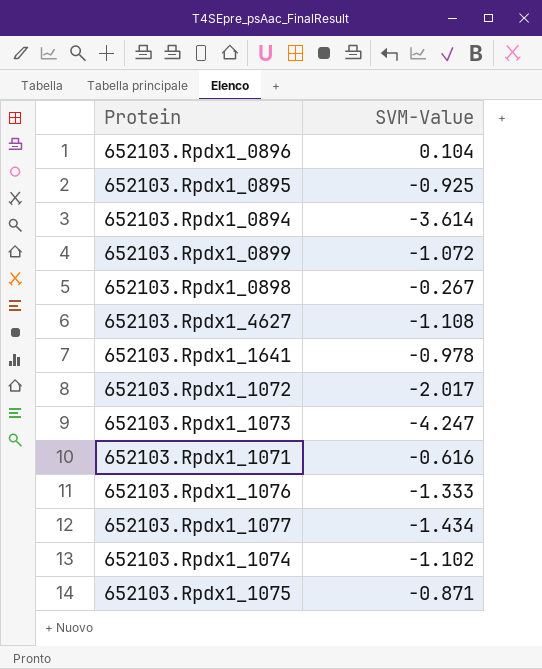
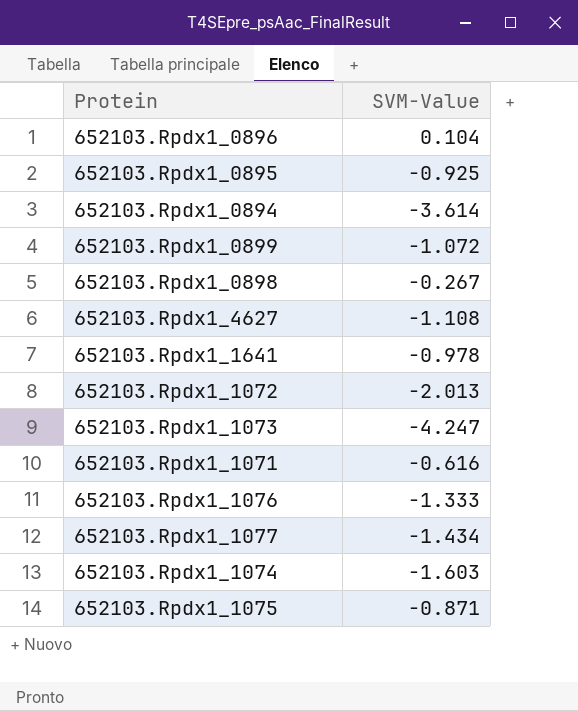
652103.Rpdx1_1072 | SVM-Value: -2.017 -> -2.013
652103.Rpdx1_1074 | SVM-Value: -1.102 -> -1.603

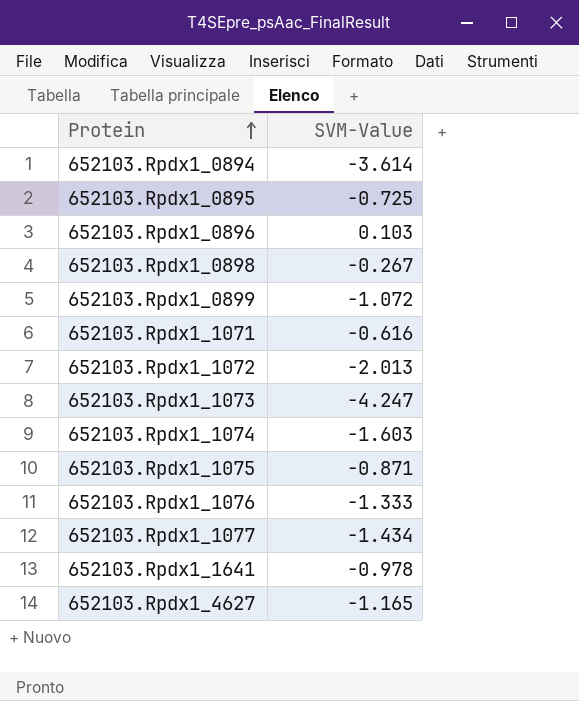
row order: none -> Protein ascending
652103.Rpdx1_0895 | SVM-Value: -0.925 -> -0.725
652103.Rpdx1_0896 | SVM-Value: 0.104 -> 0.103
652103.Rpdx1_4627 | SVM-Value: -1.108 -> -1.165

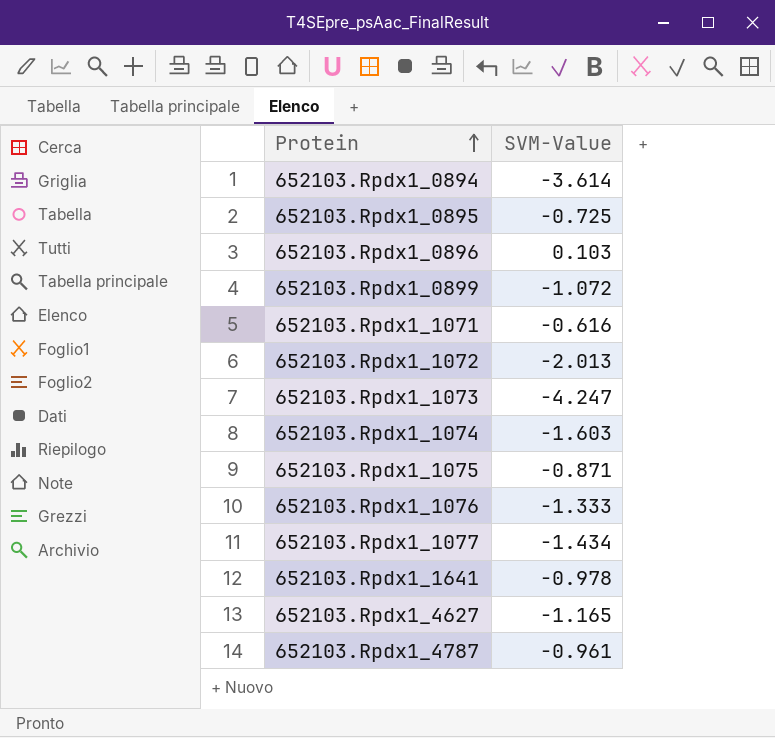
row 652103.Rpdx1_0898: -0.267 -> none
row 652103.Rpdx1_4787: none -> -0.961

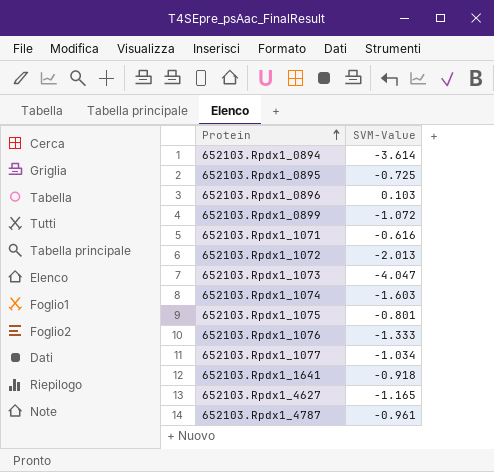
652103.Rpdx1_1073 | SVM-Value: -4.247 -> -4.047
652103.Rpdx1_1075 | SVM-Value: -0.871 -> -0.801
652103.Rpdx1_1077 | SVM-Value: -1.434 -> -1.034
652103.Rpdx1_1641 | SVM-Value: -0.978 -> -0.918

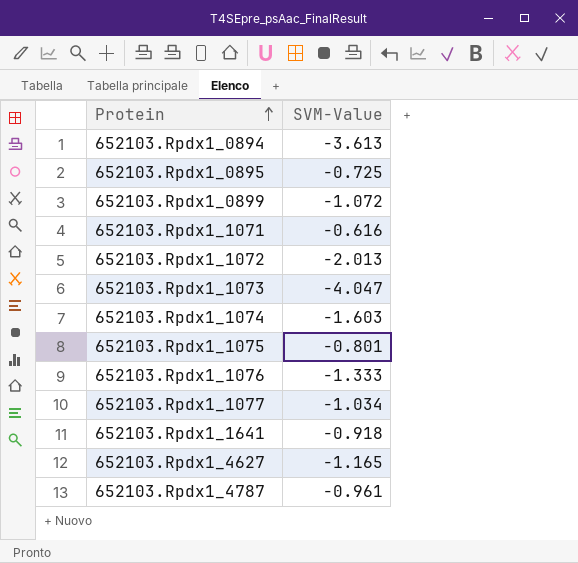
row 652103.Rpdx1_0896: 0.103 -> none
652103.Rpdx1_0894 | SVM-Value: -3.614 -> -3.613

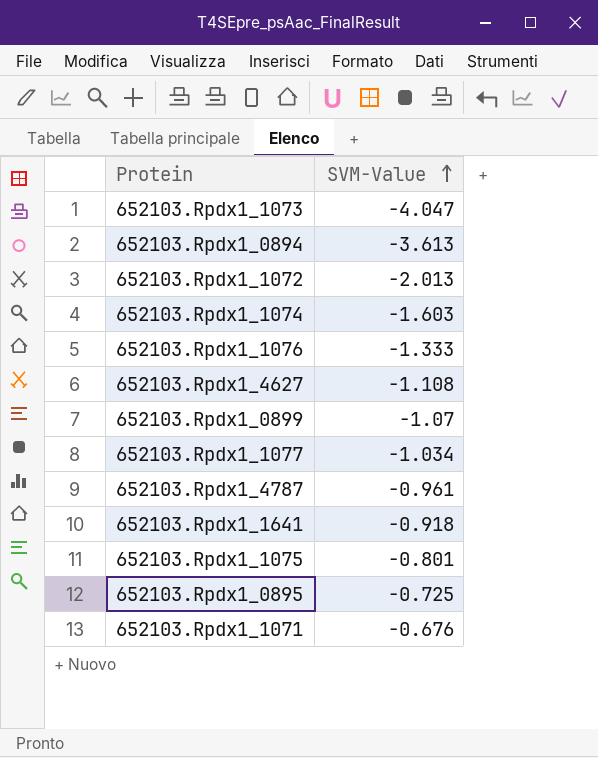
row order: Protein ascending -> SVM-Value ascending
652103.Rpdx1_4627 | SVM-Value: -1.165 -> -1.108
652103.Rpdx1_0899 | SVM-Value: -1.072 -> -1.07
652103.Rpdx1_1071 | SVM-Value: -0.616 -> -0.676

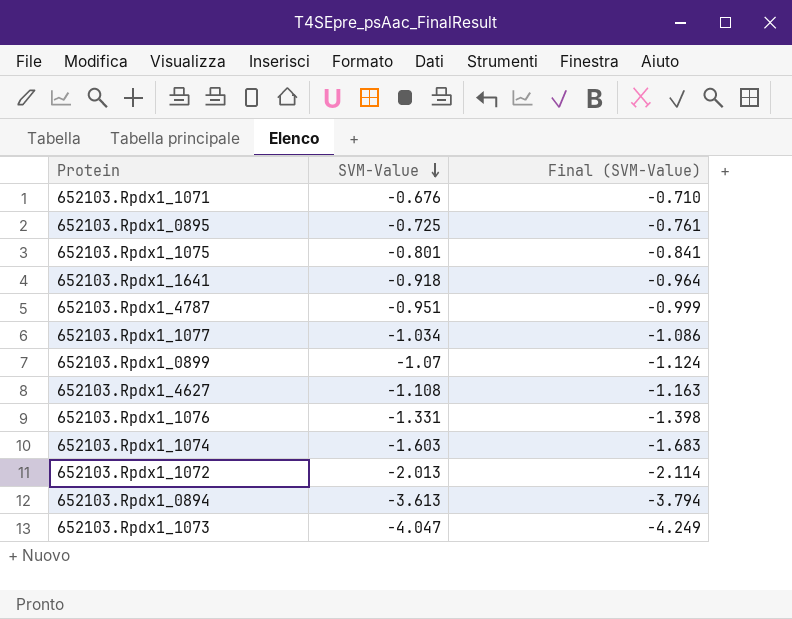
row order: SVM-Value ascending -> SVM-Value descending
column Final (SVM-Value) | formula: none -> [SVM-Value] * 1.05
652103.Rpdx1_4787 | SVM-Value: -0.961 -> -0.951
652103.Rpdx1_1076 | SVM-Value: -1.333 -> -1.331

